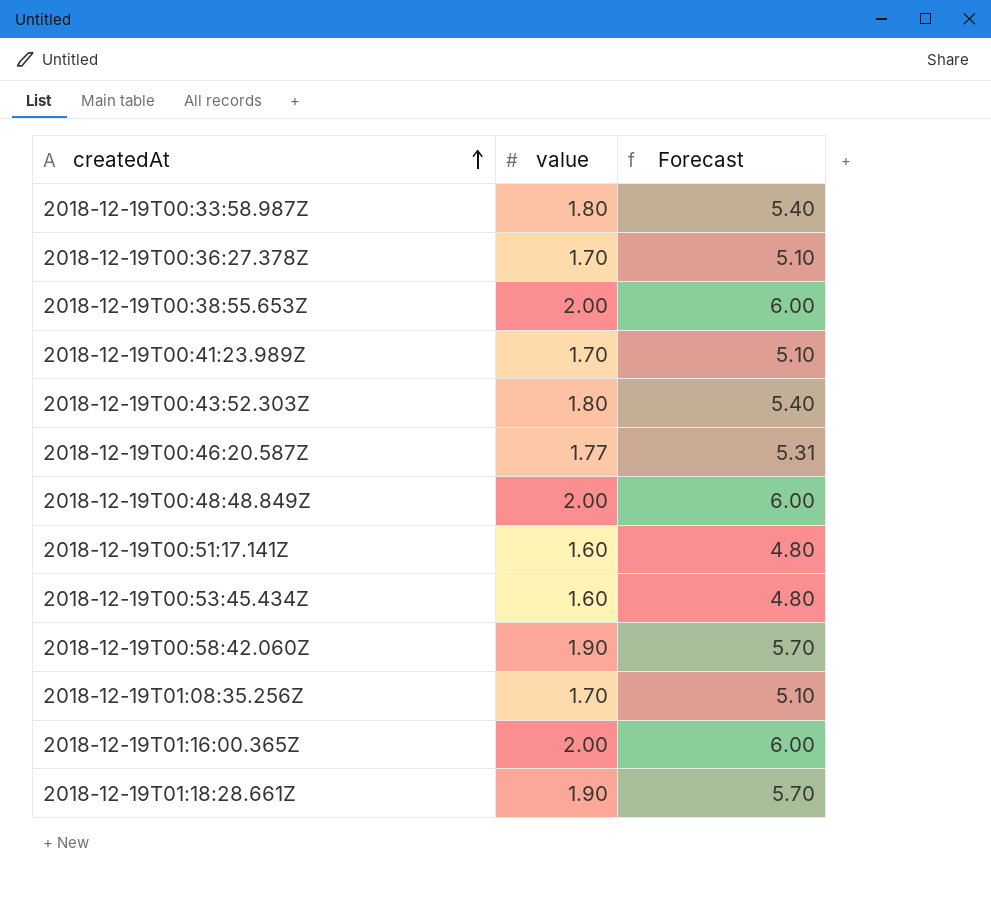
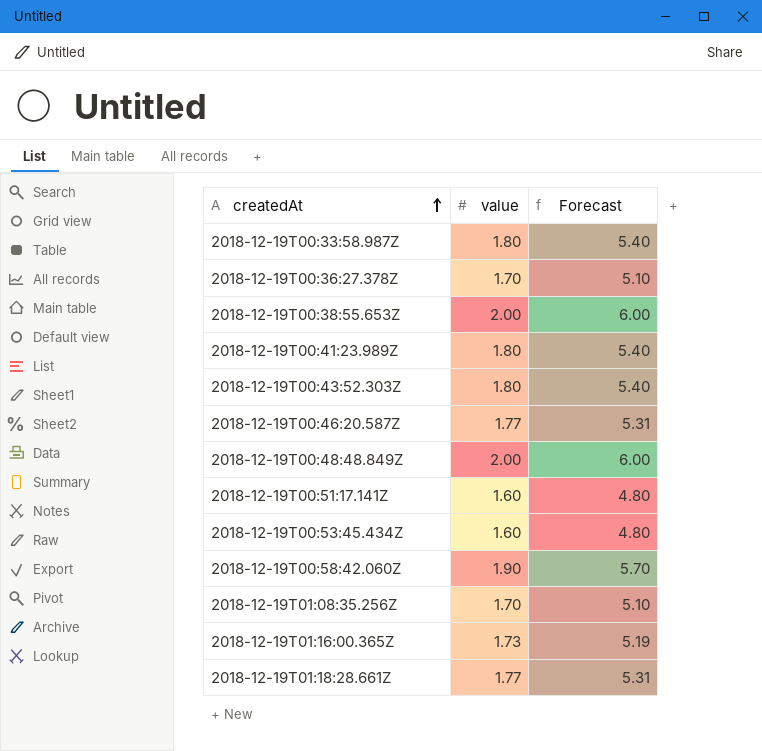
2018-12-19T00:41:23.989Z | value: 1.70 -> 1.80
2018-12-19T00:41:23.989Z | Forecast: 5.10 -> 5.40
2018-12-19T01:16:00.365Z | value: 2.00 -> 1.73
2018-12-19T01:16:00.365Z | Forecast: 6.00 -> 5.19
2018-12-19T01:18:28.661Z | value: 1.90 -> 1.77
2018-12-19T01:18:28.661Z | Forecast: 5.70 -> 5.31

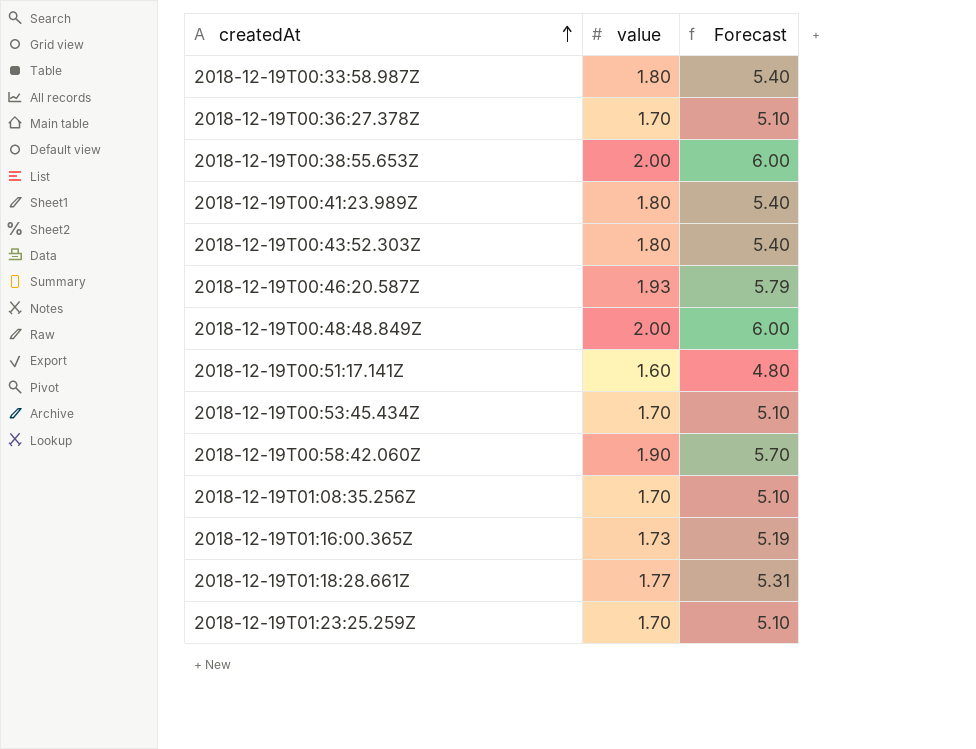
2018-12-19T00:46:20.587Z | value: 1.77 -> 1.93
2018-12-19T00:46:20.587Z | Forecast: 5.31 -> 5.79
2018-12-19T00:53:45.434Z | value: 1.60 -> 1.70
2018-12-19T00:53:45.434Z | Forecast: 4.80 -> 5.10
row 2018-12-19T01:23:25.259Z: none -> 1.70 | 5.10

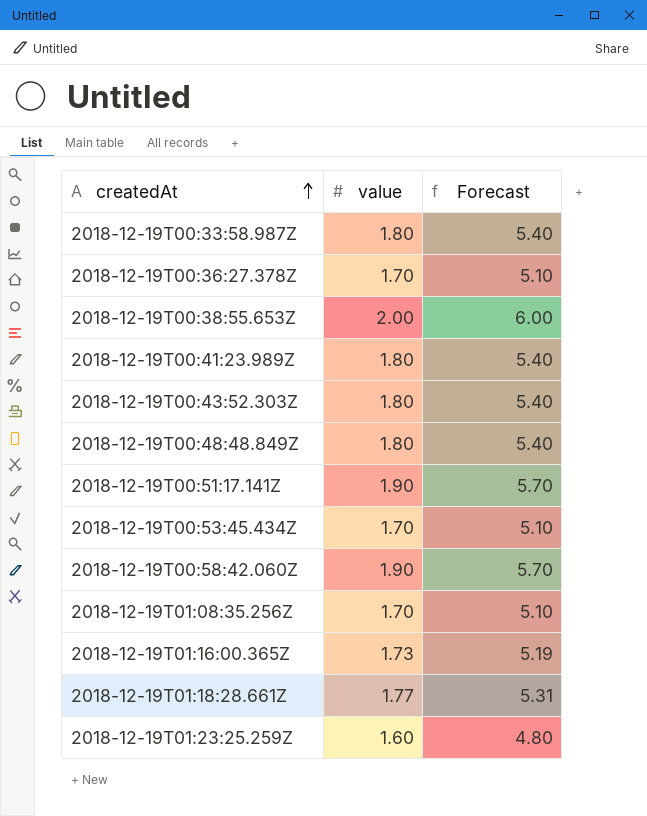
row 2018-12-19T00:46:20.587Z: 1.93 | 5.79 -> none
2018-12-19T00:48:48.849Z | value: 2.00 -> 1.80
2018-12-19T00:48:48.849Z | Forecast: 6.00 -> 5.40
2018-12-19T00:51:17.141Z | value: 1.60 -> 1.90
2018-12-19T00:51:17.141Z | Forecast: 4.80 -> 5.70
2018-12-19T01:23:25.259Z | value: 1.70 -> 1.60
2018-12-19T01:23:25.259Z | Forecast: 5.10 -> 4.80

